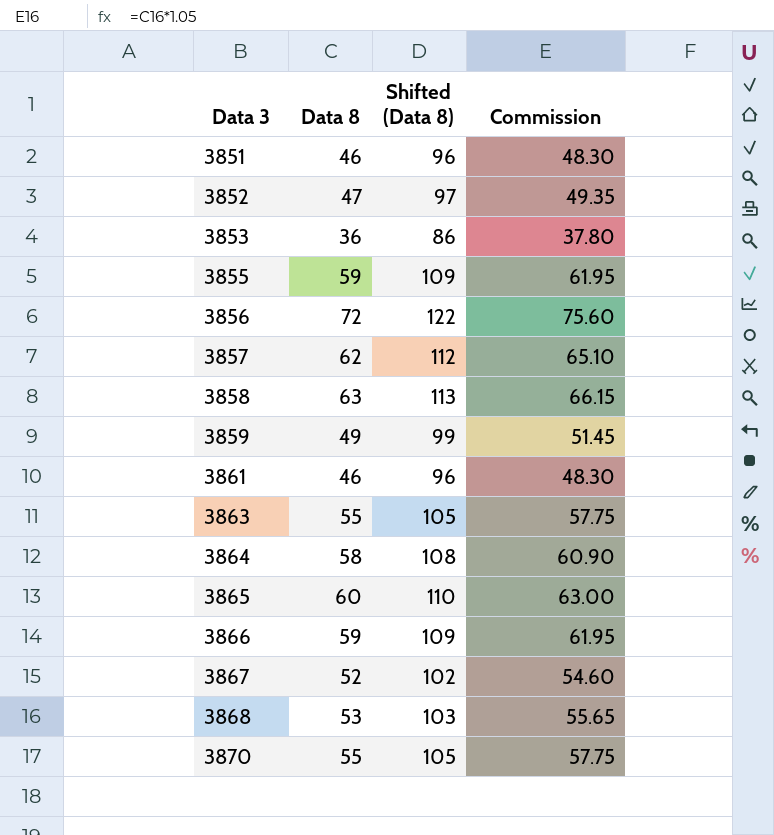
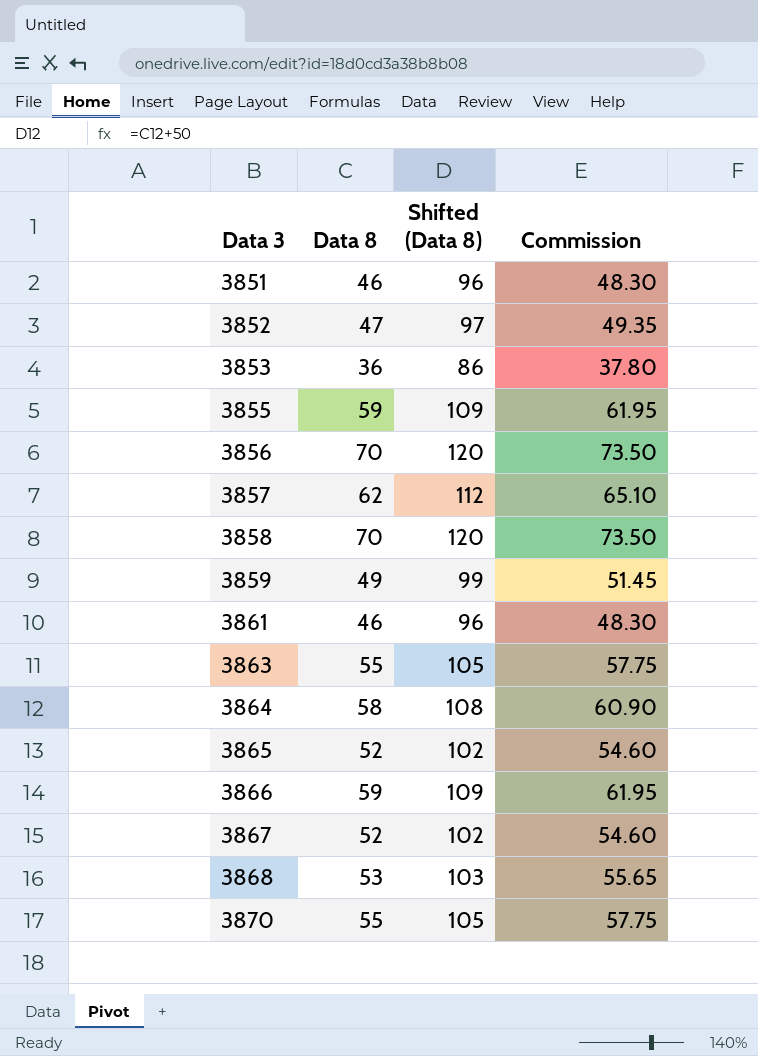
3856 | Data 8: 72 -> 70
3856 | Shifted (Data 8): 122 -> 120
3856 | Commission: 75.60 -> 73.50
3858 | Data 8: 63 -> 70
3858 | Shifted (Data 8): 113 -> 120
3858 | Commission: 66.15 -> 73.50
3865 | Data 8: 60 -> 52
3865 | Shifted (Data 8): 110 -> 102
3865 | Commission: 63.00 -> 54.60

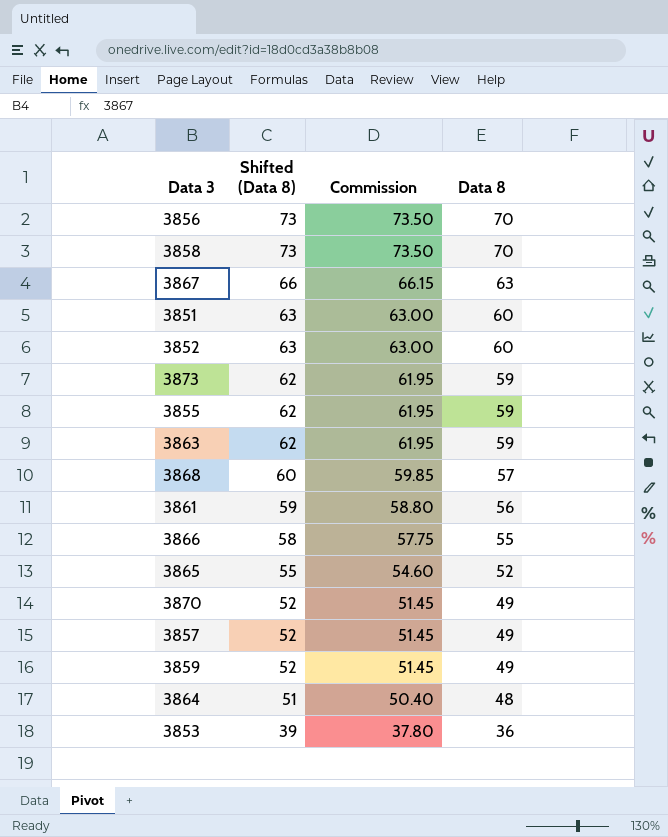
row order: Data 3 ascending -> Shifted (Data 8) descending
column Shifted (Data 8) | formula: [Data 8] + 50 -> [Data 8] + 3
column Data 8 | position: 2 -> 4
3867 | Commission: 54.60 -> 66.15
3867 | Data 8: 52 -> 63
3851 | Commission: 48.30 -> 63.00
3851 | Data 8: 46 -> 60
3852 | Commission: 49.35 -> 63.00
3852 | Data 8: 47 -> 60
row 3873: none -> 62 | 61.95 | 59
3863 | Commission: 57.75 -> 61.95
3863 | Data 8: 55 -> 59
3868 | Commission: 55.65 -> 59.85
3868 | Data 8: 53 -> 57
3861 | Commission: 48.30 -> 58.80
3861 | Data 8: 46 -> 56
3866 | Commission: 61.95 -> 57.75
3866 | Data 8: 59 -> 55
3870 | Commission: 57.75 -> 51.45
3870 | Data 8: 55 -> 49
3857 | Commission: 65.10 -> 51.45
3857 | Data 8: 62 -> 49
3864 | Commission: 60.90 -> 50.40
3864 | Data 8: 58 -> 48

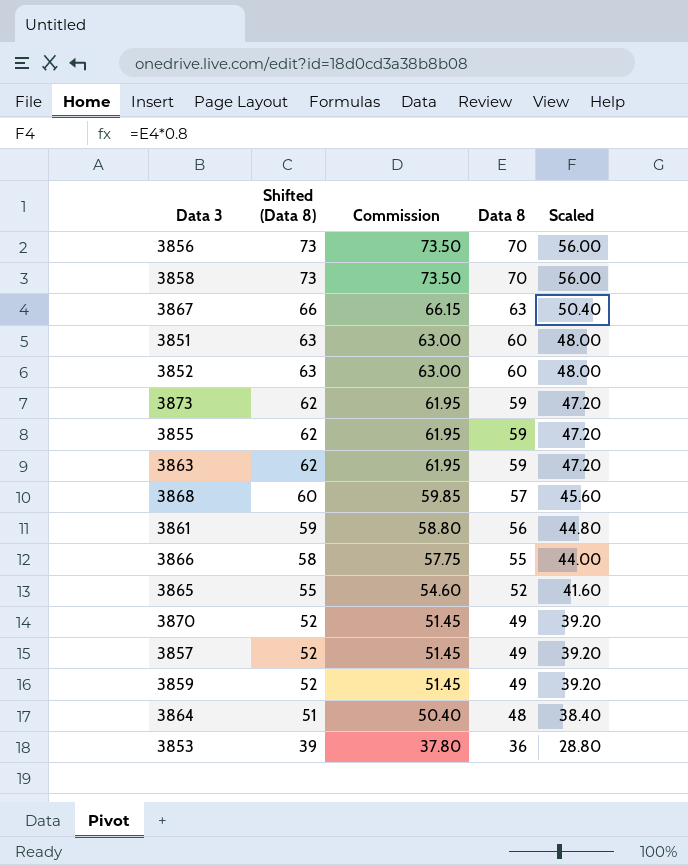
column Scaled | formula: none -> [Data 8] * 0.8

